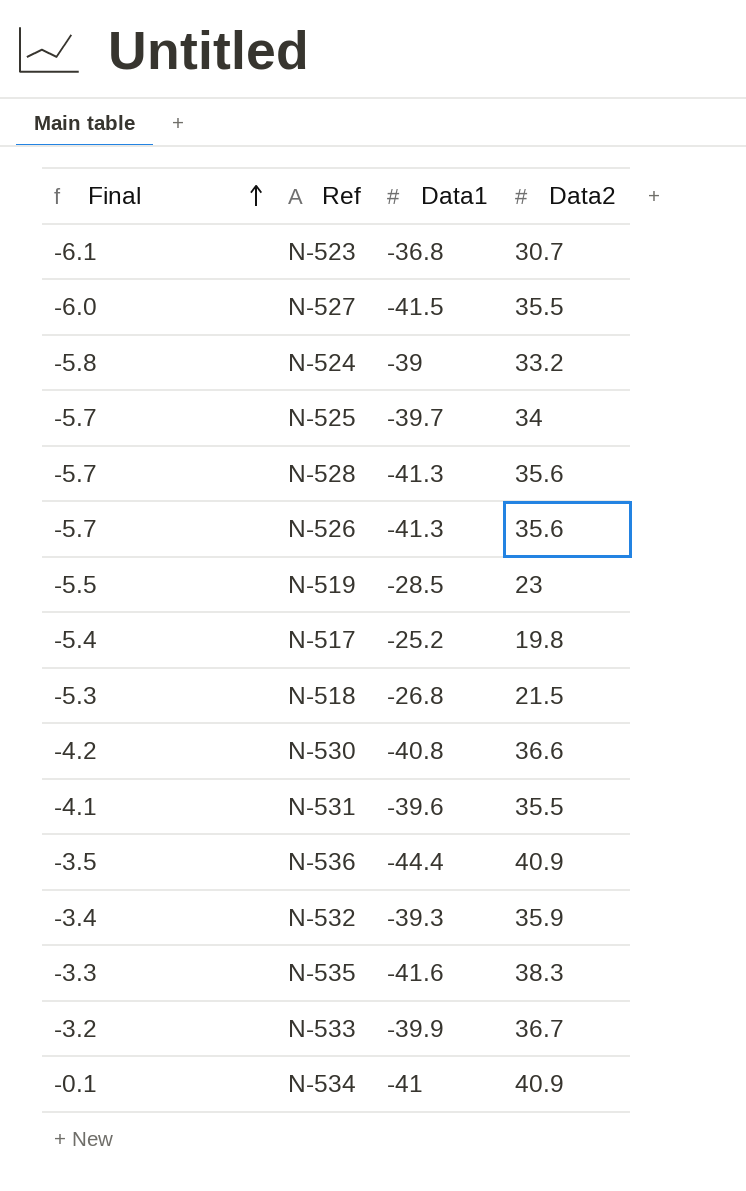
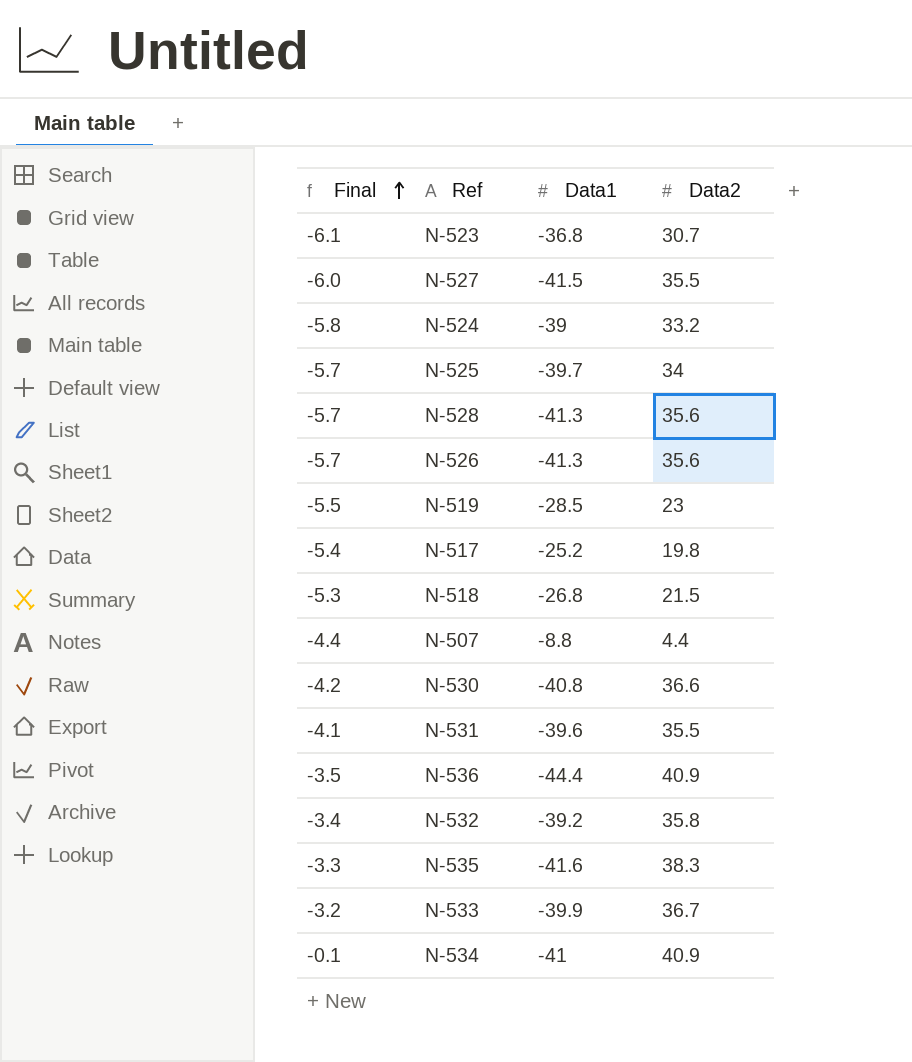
row N-507: none -> -4.4 | -8.8 | 4.4
N-532 | Data1: -39.3 -> -39.2
N-532 | Data2: 35.9 -> 35.8

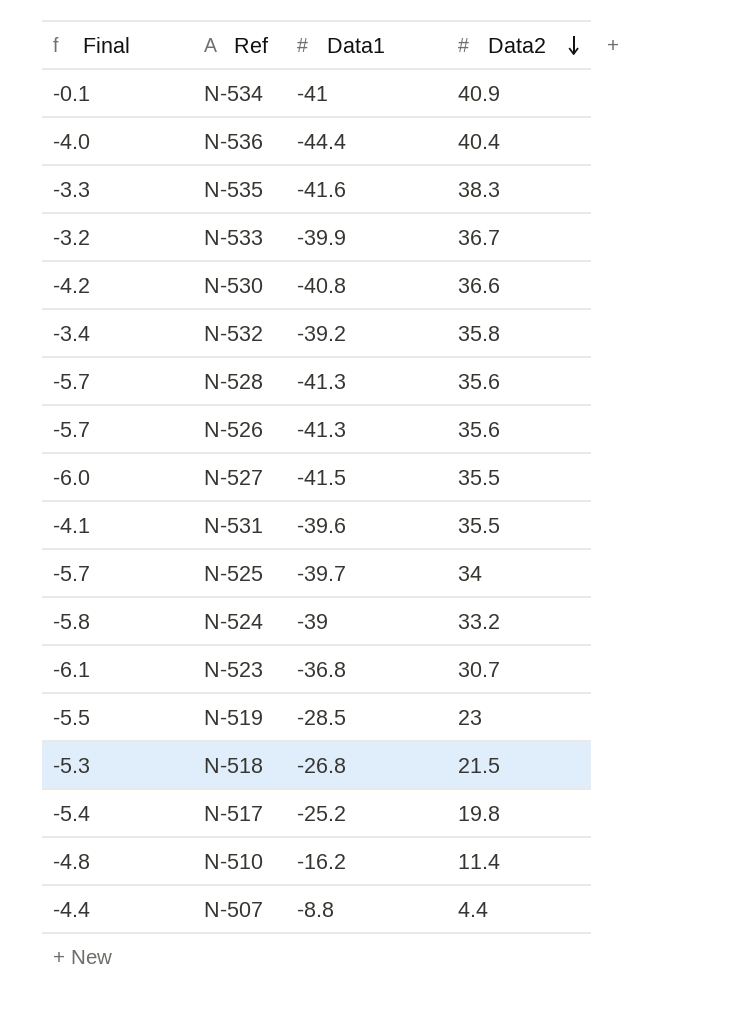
row order: Final ascending -> Data2 descending
N-536 | Final: -3.5 -> -4.0
N-536 | Data2: 40.9 -> 40.4
row N-510: none -> -4.8 | -16.2 | 11.4

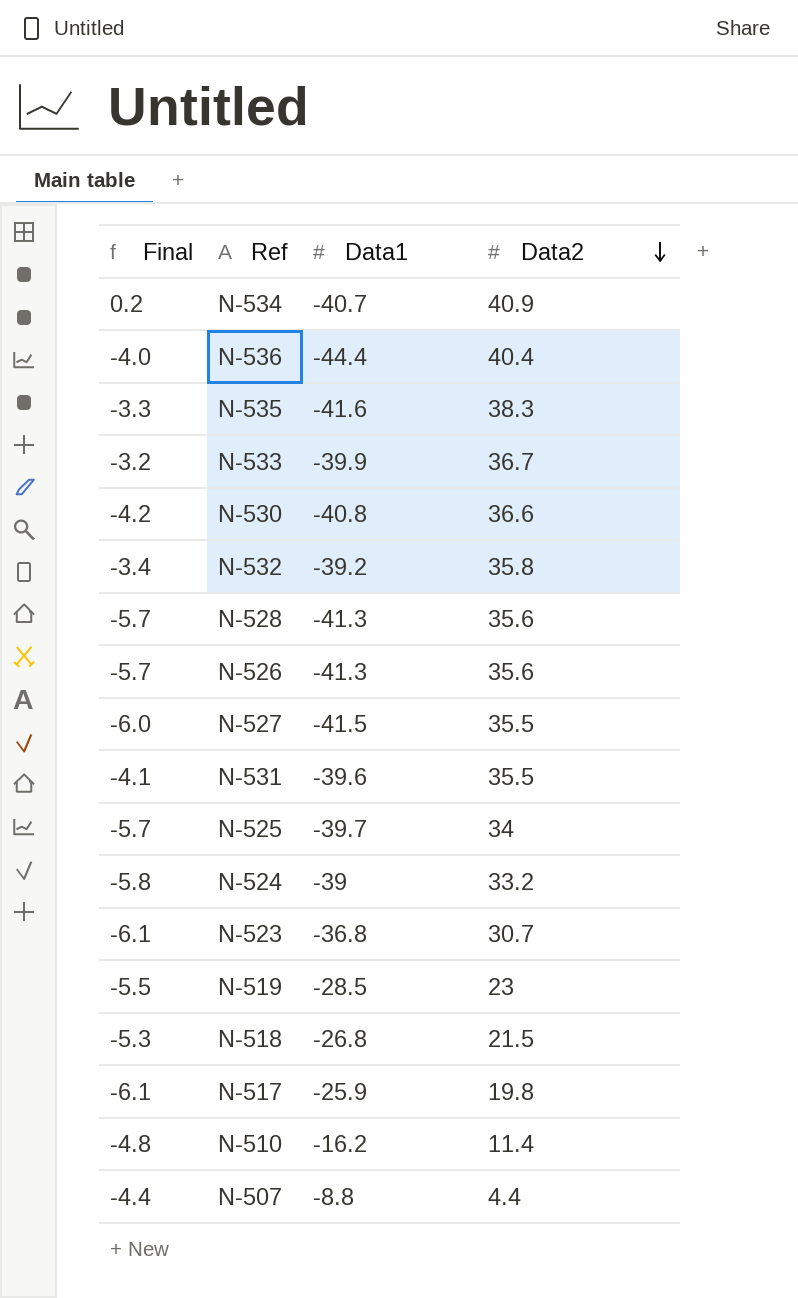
N-534 | Final: -0.1 -> 0.2
N-534 | Data1: -41 -> -40.7
N-517 | Final: -5.4 -> -6.1
N-517 | Data1: -25.2 -> -25.9

